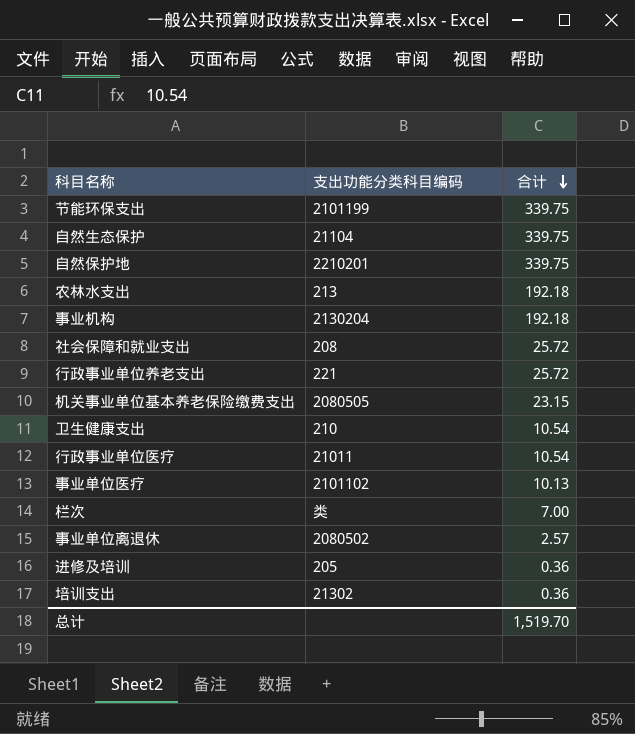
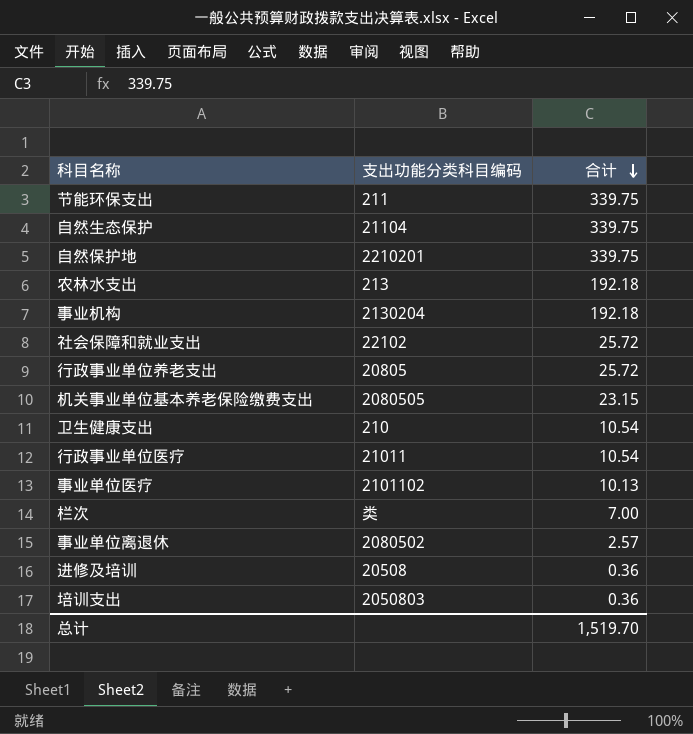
节能环保支出 | 支出功能分类科目编码: 2101199 -> 211
社会保障和就业支出 | 支出功能分类科目编码: 208 -> 22102
行政事业单位养老支出 | 支出功能分类科目编码: 221 -> 20805
进修及培训 | 支出功能分类科目编码: 205 -> 20508
培训支出 | 支出功能分类科目编码: 21302 -> 2050803

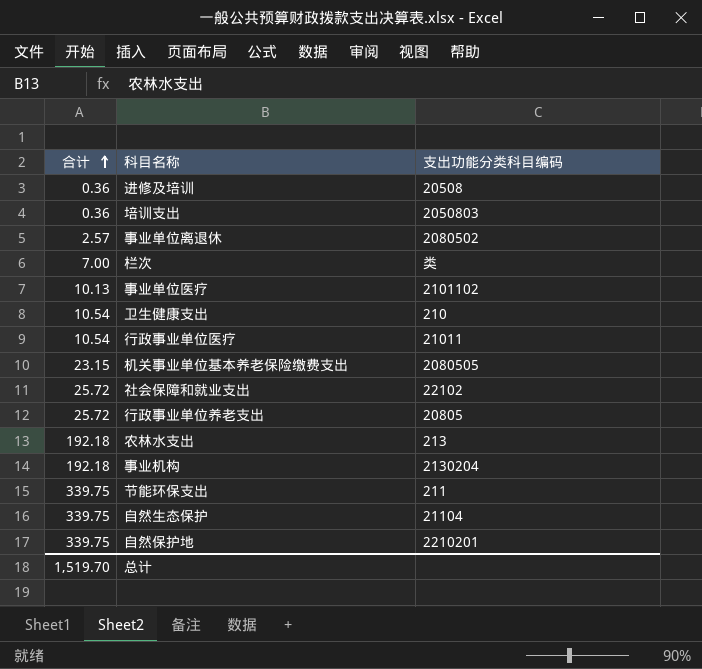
row order: 合计 descending -> 合计 ascending
column 合计 | position: 3 -> 1

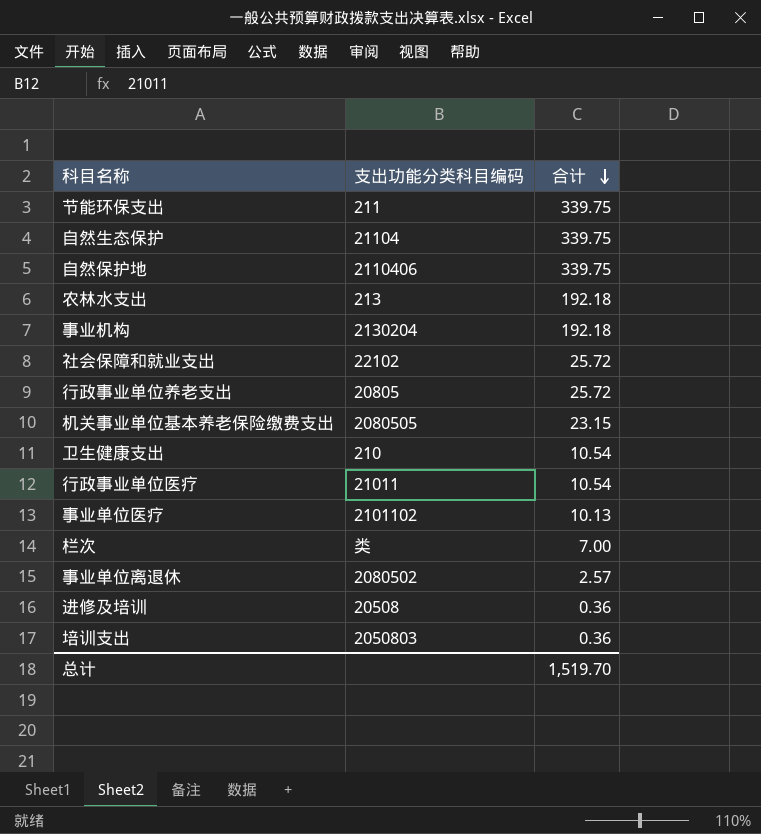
row order: 合计 ascending -> 合计 descending
column 合计 | position: 1 -> 3
自然保护地 | 支出功能分类科目编码: 2210201 -> 2110406

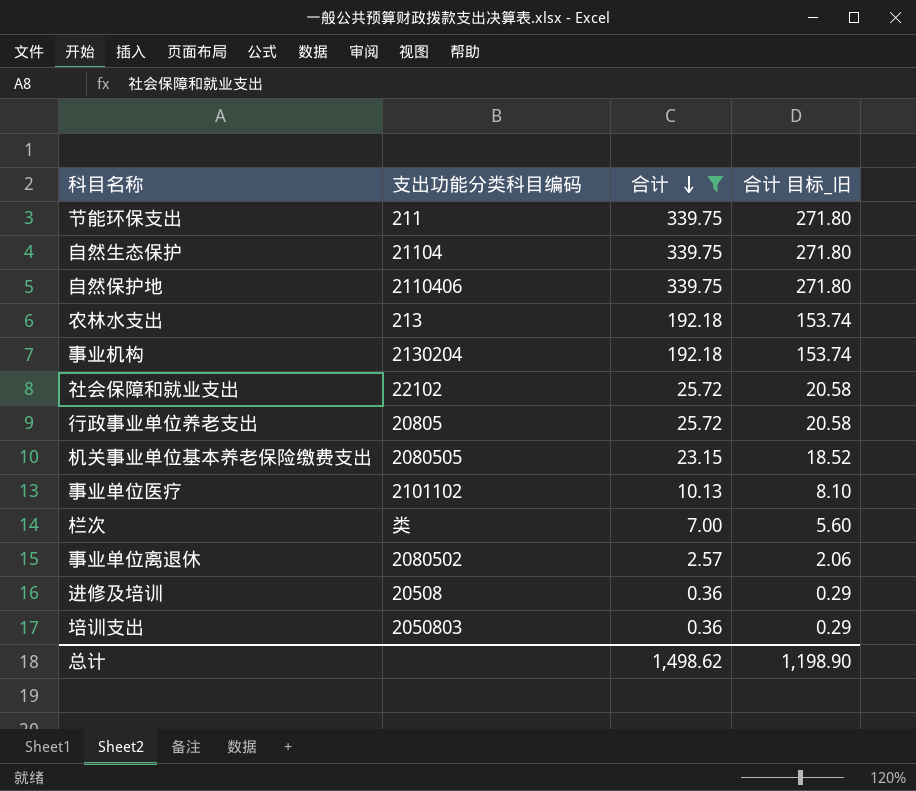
filter: none -> 合计 != 10.54
column 合计 目标_旧 | formula: none -> [合计] * 0.8
总计 | 合计: 1,519.70 -> 1,498.62

